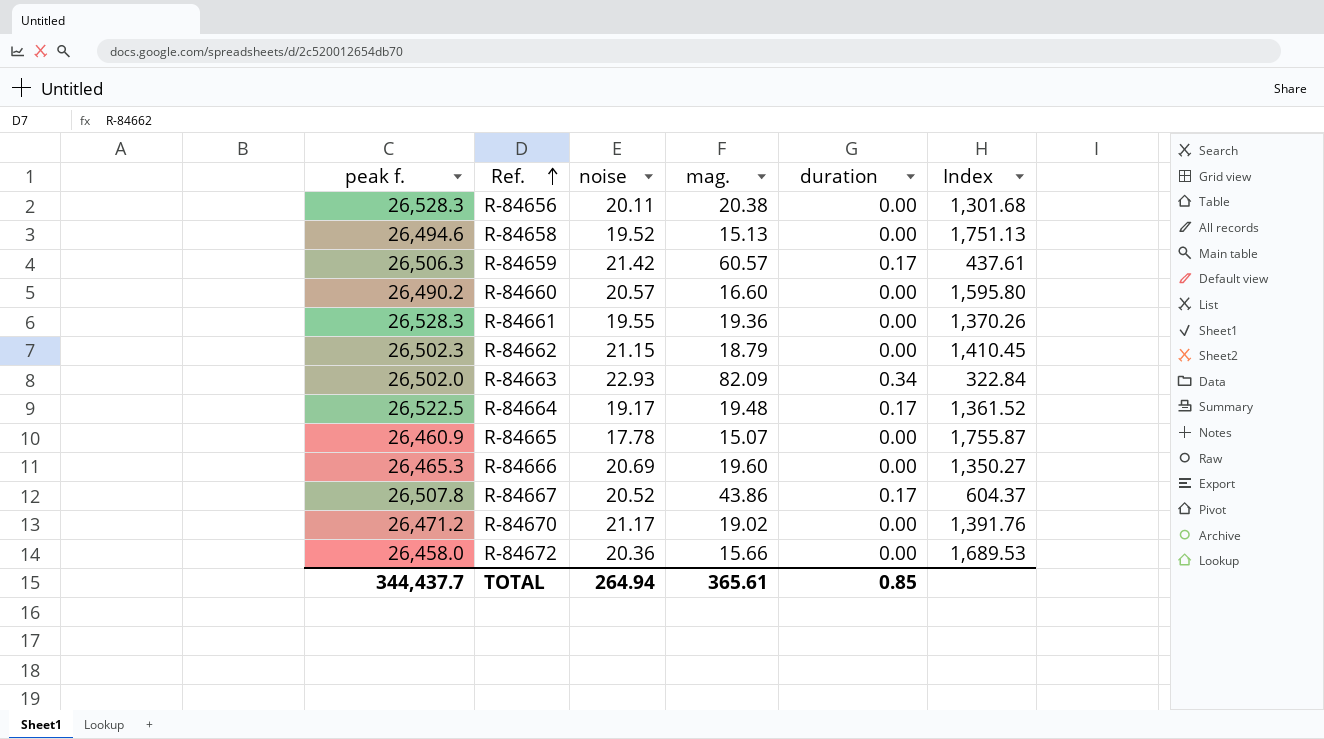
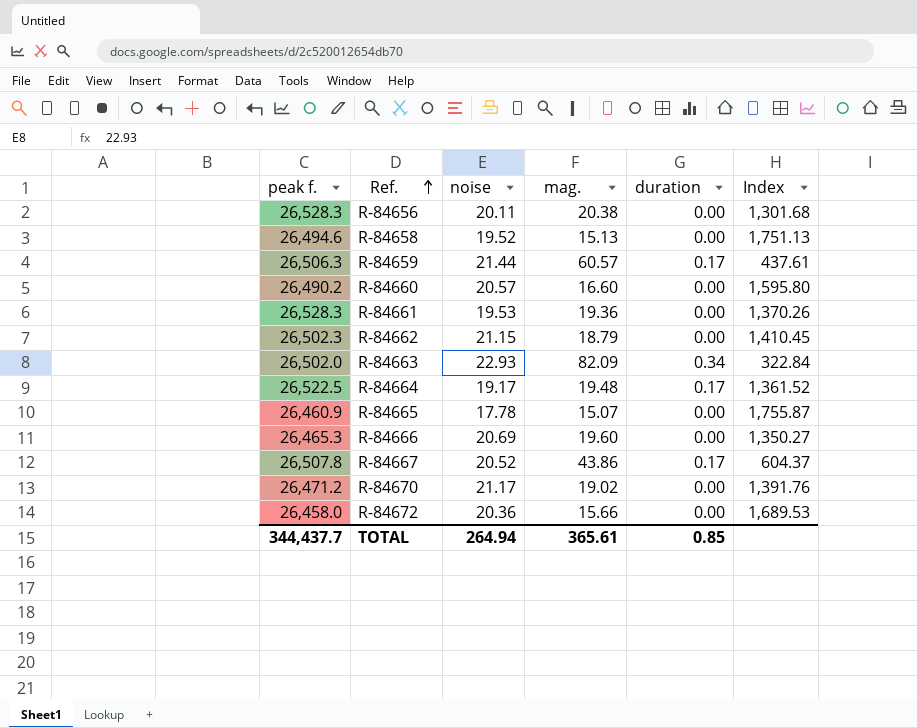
R-84659 | noise: 21.42 -> 21.44
R-84661 | noise: 19.55 -> 19.53

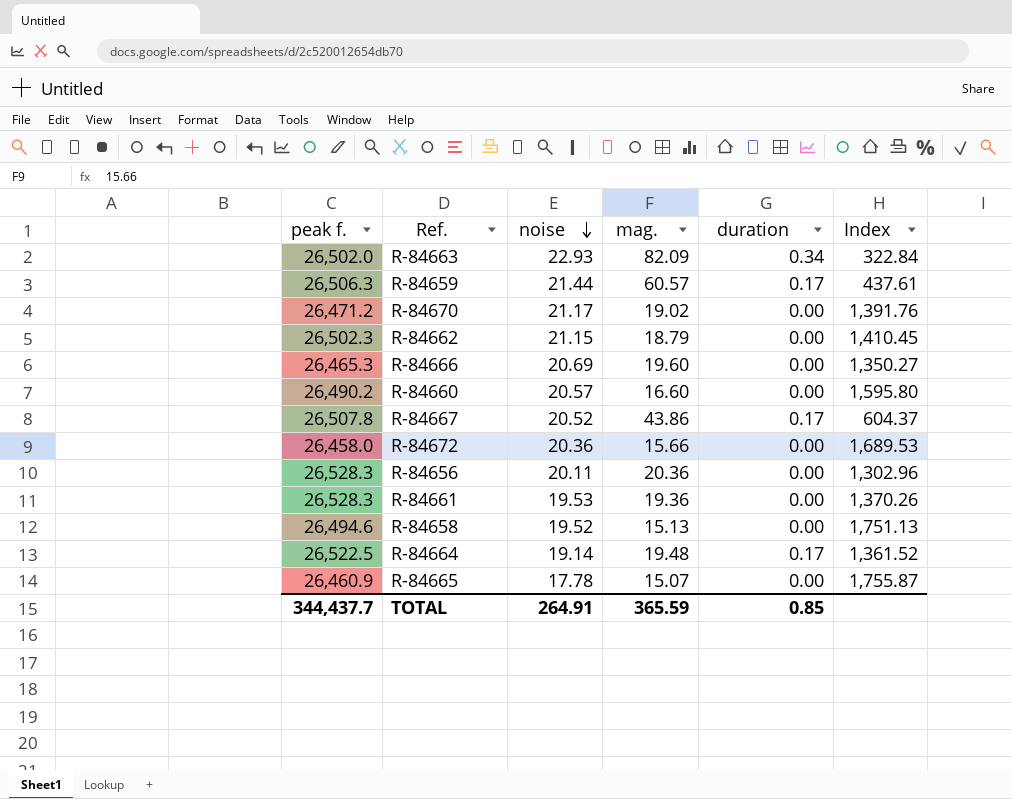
row order: Ref. ascending -> noise descending
R-84656 | mag.: 20.38 -> 20.36
R-84656 | Index: 1,301.68 -> 1,302.96
R-84664 | noise: 19.17 -> 19.14
TOTAL | noise: 264.94 -> 264.91
TOTAL | mag.: 365.61 -> 365.59

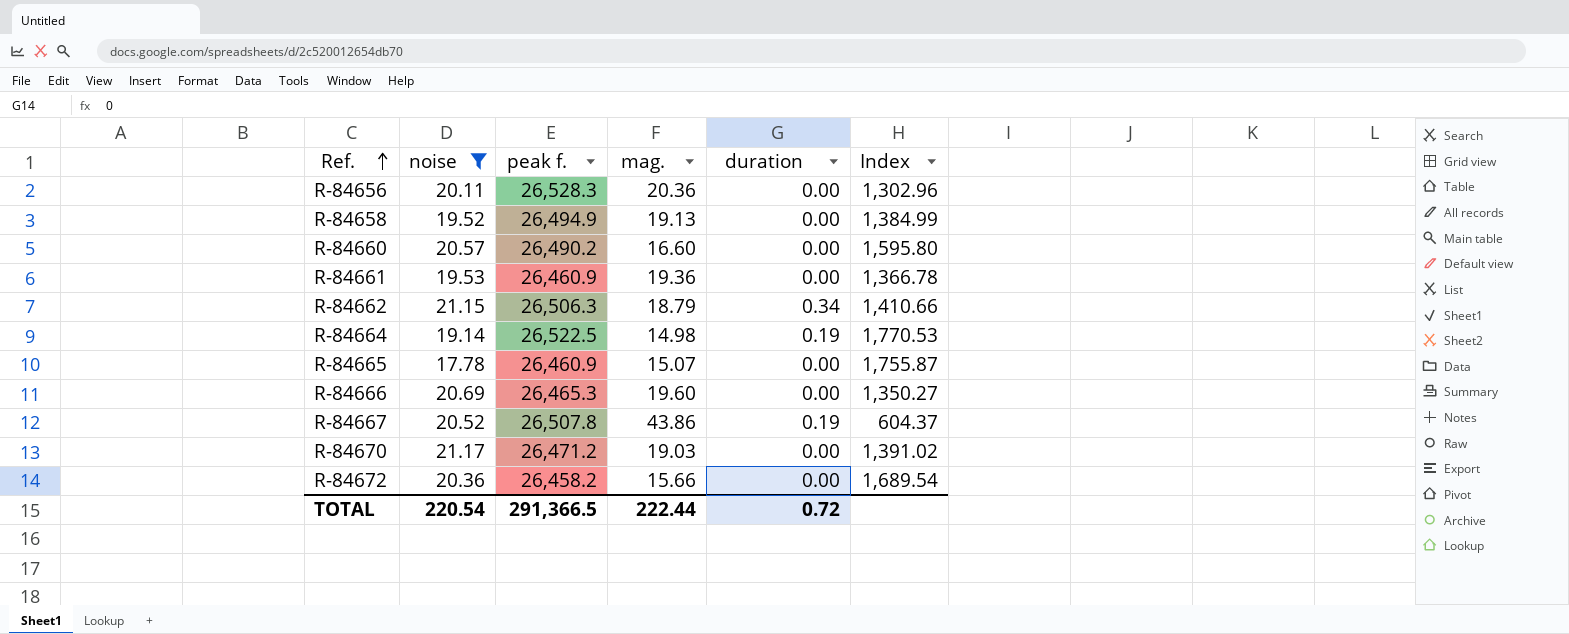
filter: none -> noise <= 21.17
row order: noise descending -> Ref. ascending
column peak f. | position: 1 -> 3
R-84658 | peak f.: 26,494.6 -> 26,494.9
R-84658 | mag.: 15.13 -> 19.13
R-84658 | Index: 1,751.13 -> 1,384.99
R-84661 | peak f.: 26,528.3 -> 26,460.9
R-84661 | Index: 1,370.26 -> 1,366.78
R-84662 | peak f.: 26,502.3 -> 26,506.3
R-84662 | duration: 0.00 -> 0.34
R-84662 | Index: 1,410.45 -> 1,410.66
R-84664 | mag.: 19.48 -> 14.98
R-84664 | duration: 0.17 -> 0.19
R-84664 | Index: 1,361.52 -> 1,770.53
R-84667 | duration: 0.17 -> 0.19
R-84670 | mag.: 19.02 -> 19.03
R-84670 | Index: 1,391.76 -> 1,391.02
R-84672 | peak f.: 26,458.0 -> 26,458.2
R-84672 | Index: 1,689.53 -> 1,689.54
TOTAL | noise: 264.91 -> 220.54
TOTAL | peak f.: 344,437.7 -> 291,366.5
TOTAL | mag.: 365.59 -> 222.44
TOTAL | duration: 0.85 -> 0.72

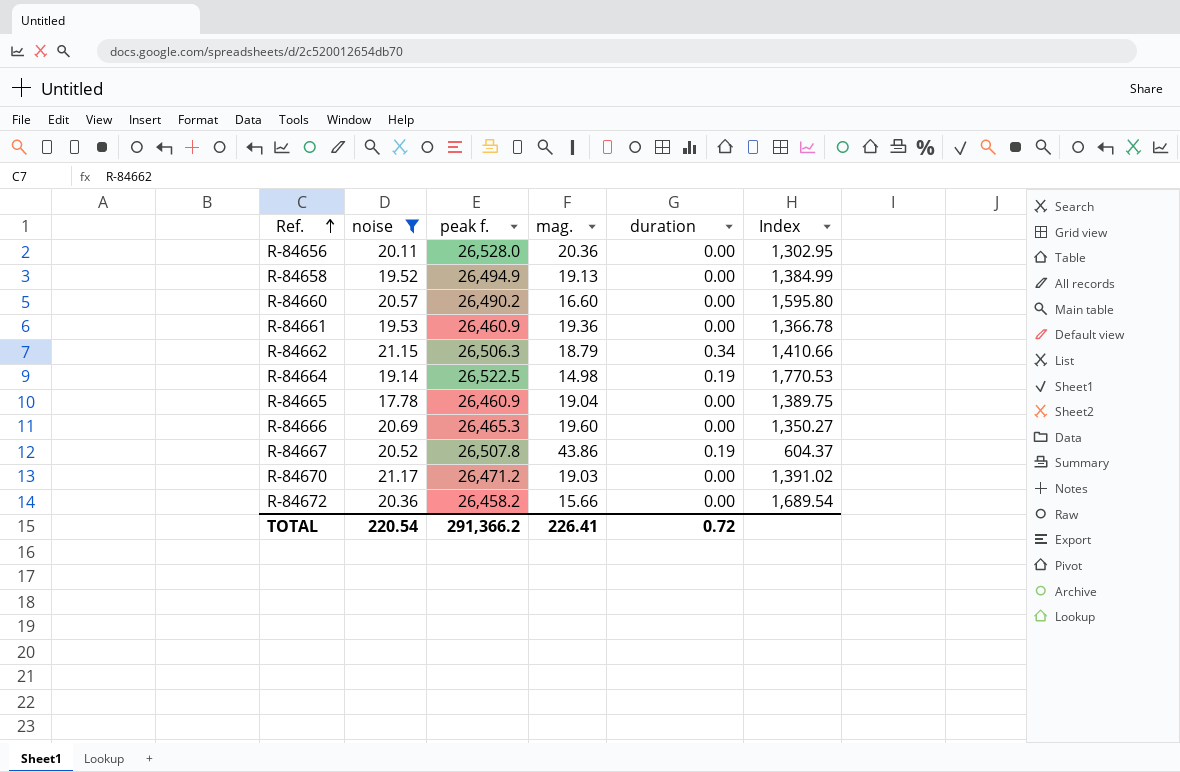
R-84656 | peak f.: 26,528.3 -> 26,528.0
R-84656 | Index: 1,302.96 -> 1,302.95
R-84665 | mag.: 15.07 -> 19.04
R-84665 | Index: 1,755.87 -> 1,389.75
TOTAL | peak f.: 291,366.5 -> 291,366.2
TOTAL | mag.: 222.44 -> 226.41

